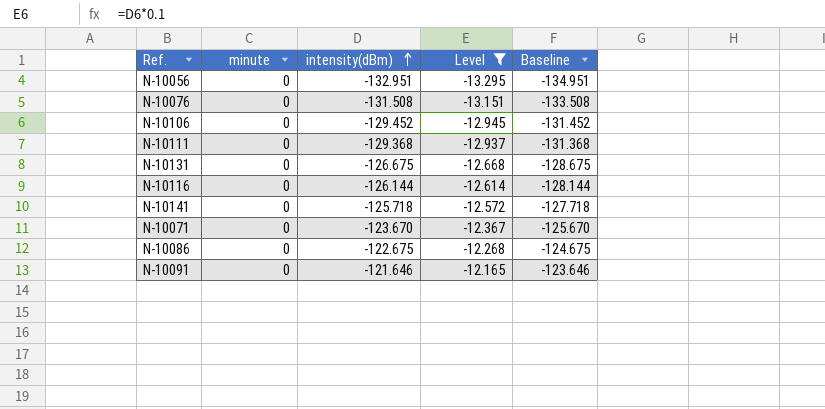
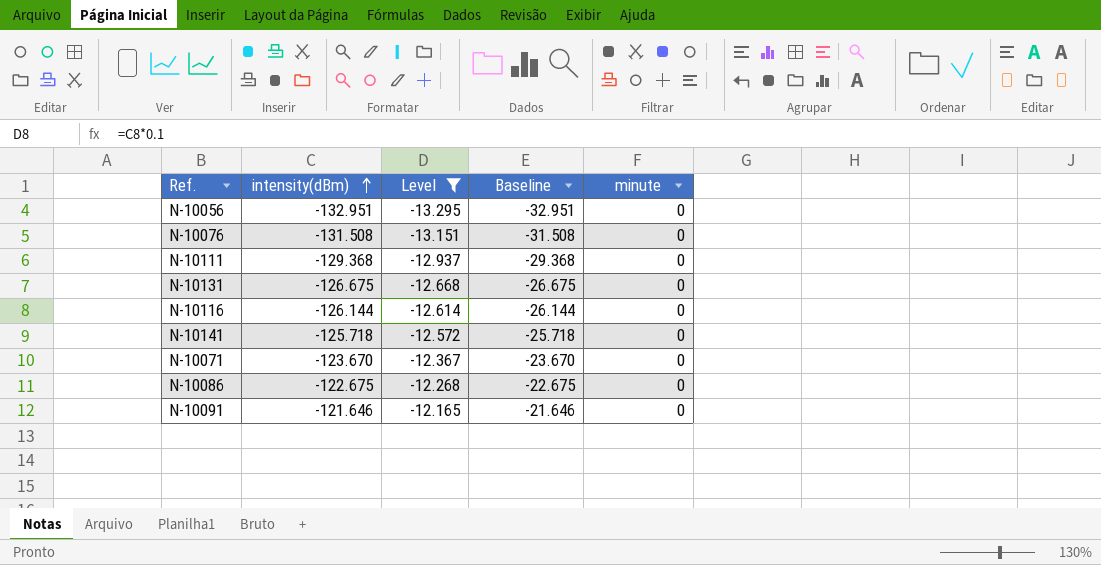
column Baseline | formula: [intensity(dBm)] - 2 -> [intensity(dBm)] + 100
column minute | position: 2 -> 5
row N-10106: 0 | -129.452 | -12.945 | -131.452 -> none

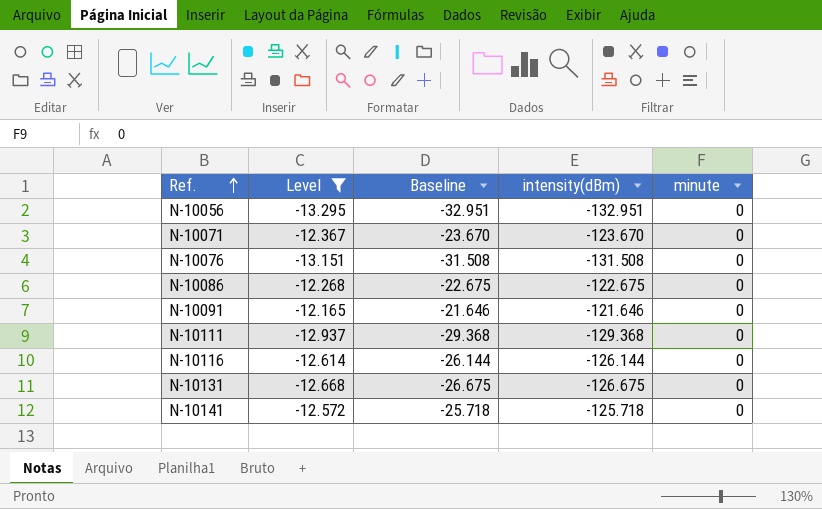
row order: intensity(dBm) ascending -> Ref. ascending
column intensity(dBm) | position: 2 -> 4

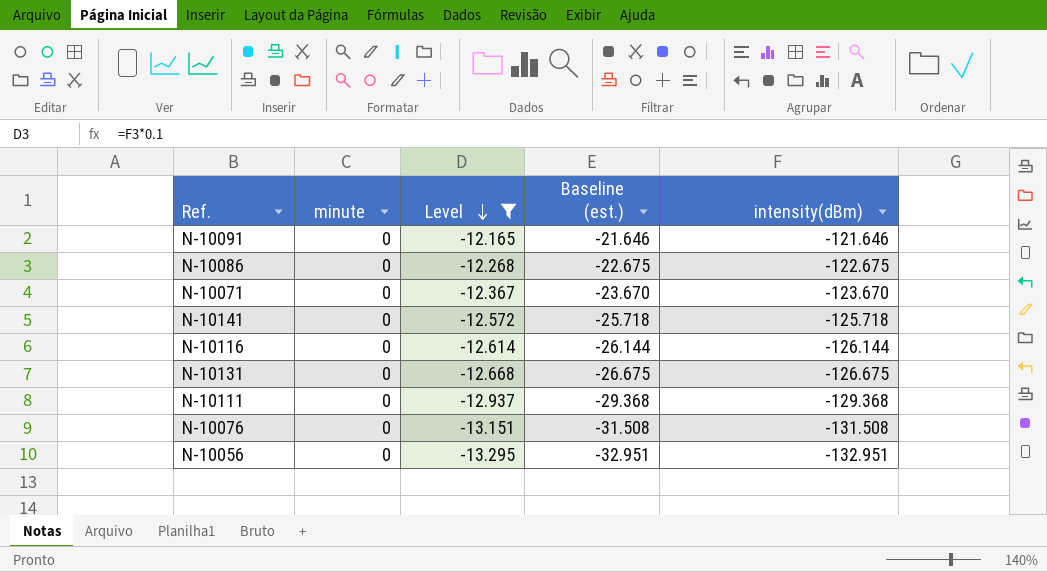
row order: Ref. ascending -> Level descending
column minute | position: 5 -> 2
column name: Baseline -> Baseline (est.)

